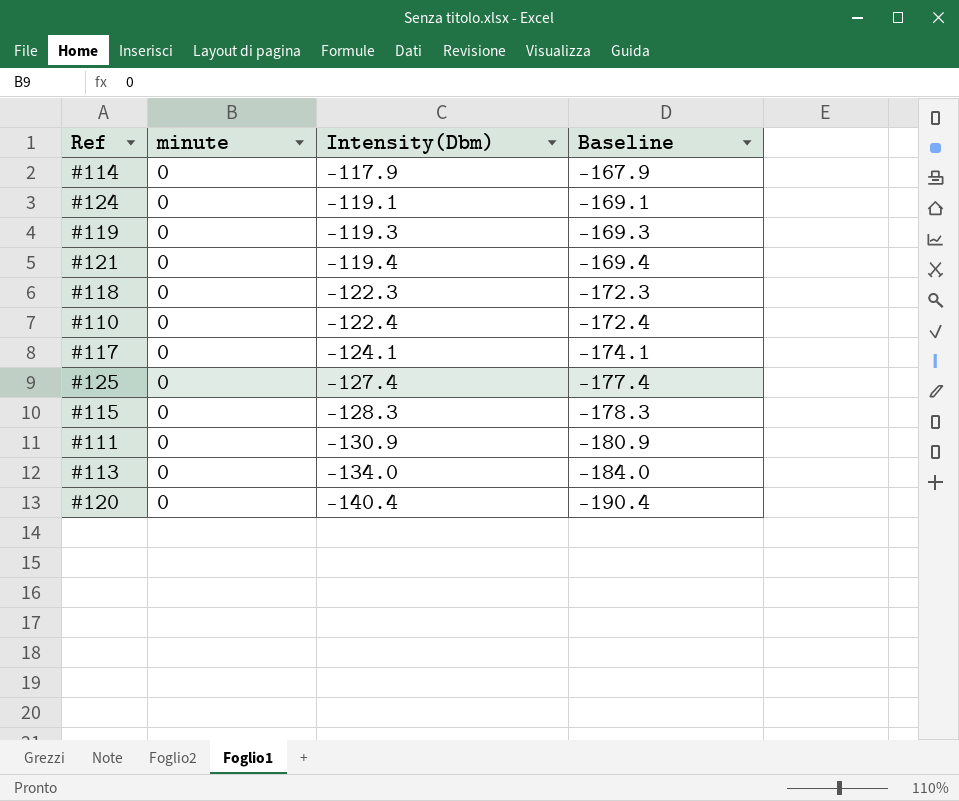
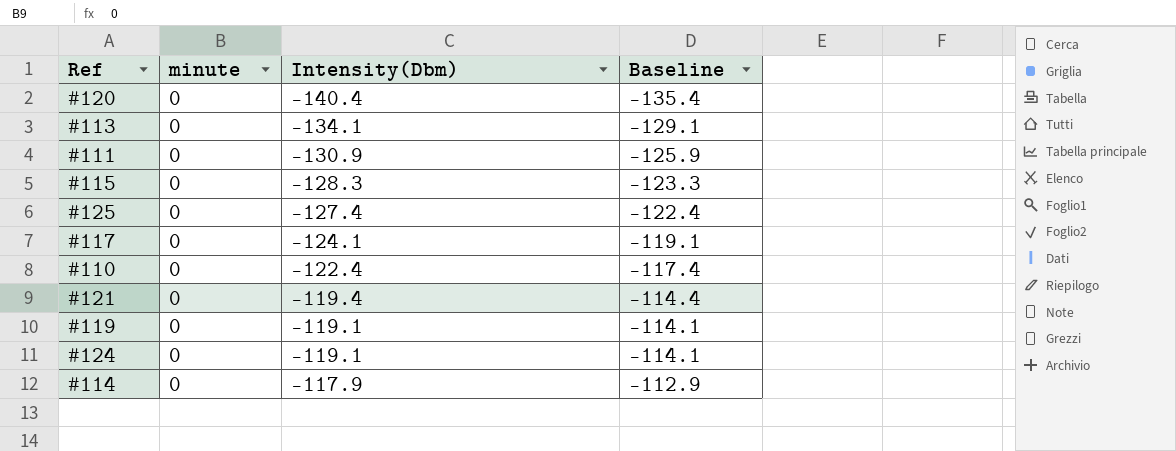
row order: Intensity(Dbm) descending -> Intensity(Dbm) ascending
column Baseline | formula: [Intensity(Dbm)] - 50 -> [Intensity(Dbm)] + 5
row #118: 0 | -122.3 | -172.3 -> none
#113 | Intensity(Dbm): -134.0 -> -134.1
#119 | Intensity(Dbm): -119.3 -> -119.1

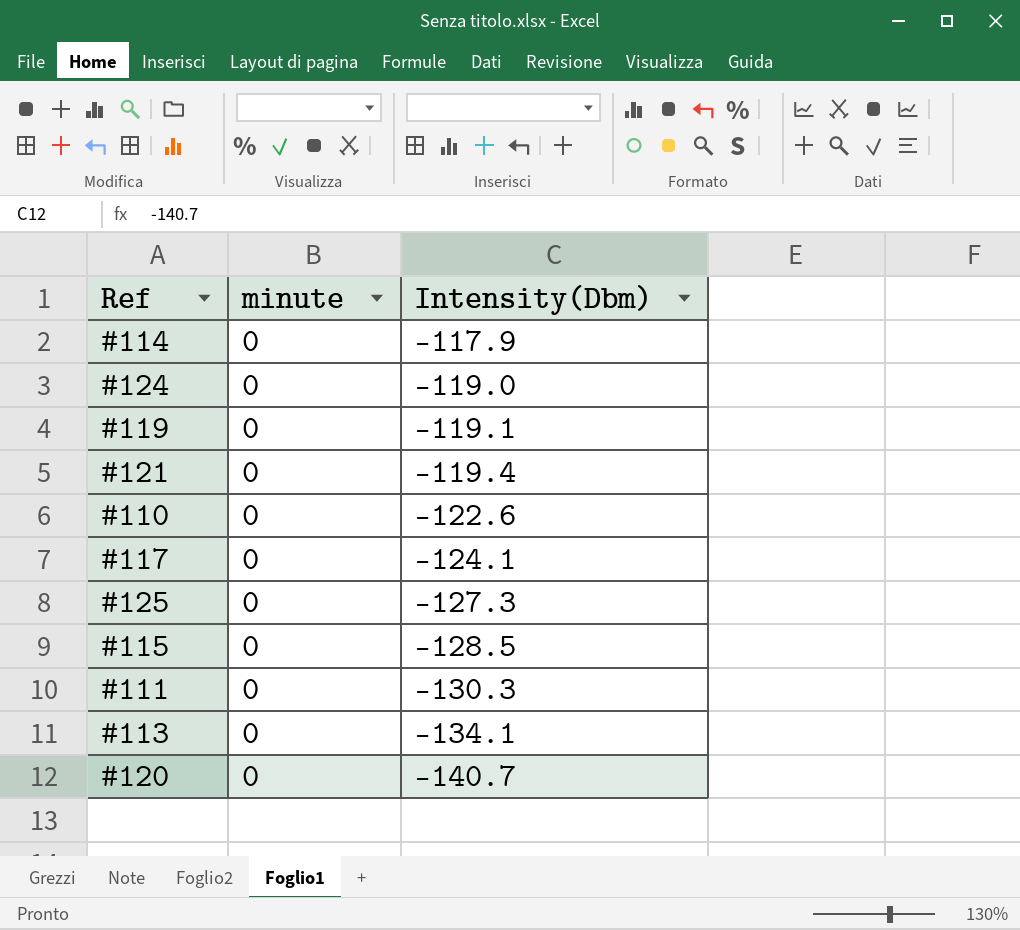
row order: Intensity(Dbm) ascending -> Intensity(Dbm) descending
column Baseline | formula: [Intensity(Dbm)] + 5 -> none
#124 | Intensity(Dbm): -119.1 -> -119.0
#110 | Intensity(Dbm): -122.4 -> -122.6
#125 | Intensity(Dbm): -127.4 -> -127.3
#115 | Intensity(Dbm): -128.3 -> -128.5
#111 | Intensity(Dbm): -130.9 -> -130.3
#120 | Intensity(Dbm): -140.4 -> -140.7

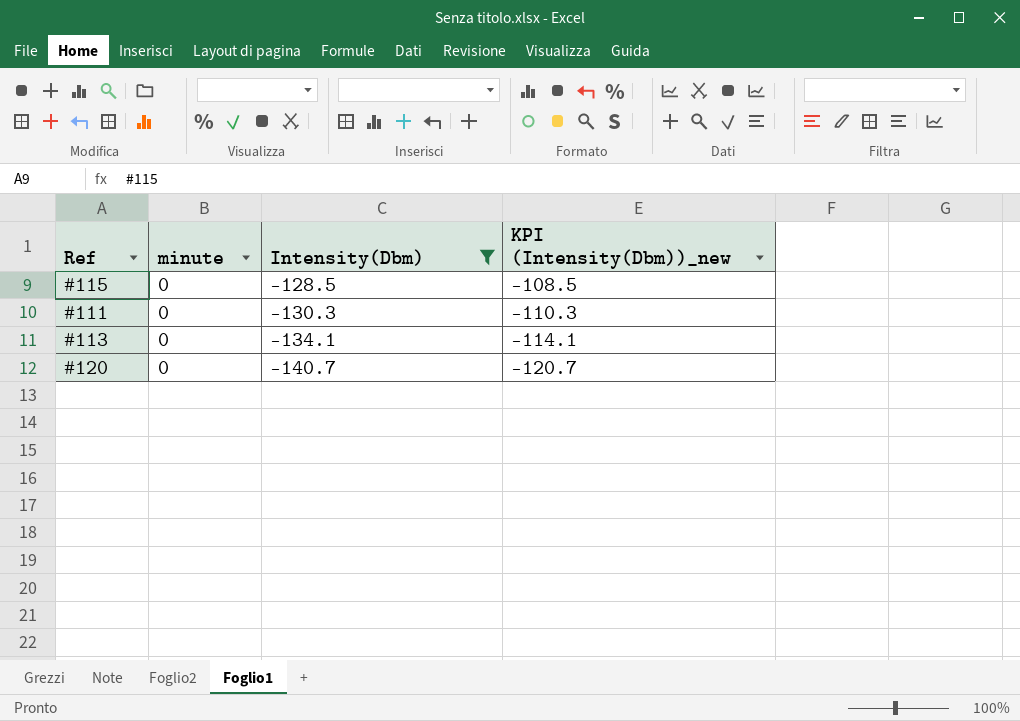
filter: none -> Intensity(Dbm) <= -128.5
column KPI (Intensity(Dbm))_new | formula: none -> [Intensity(Dbm)] + 20

